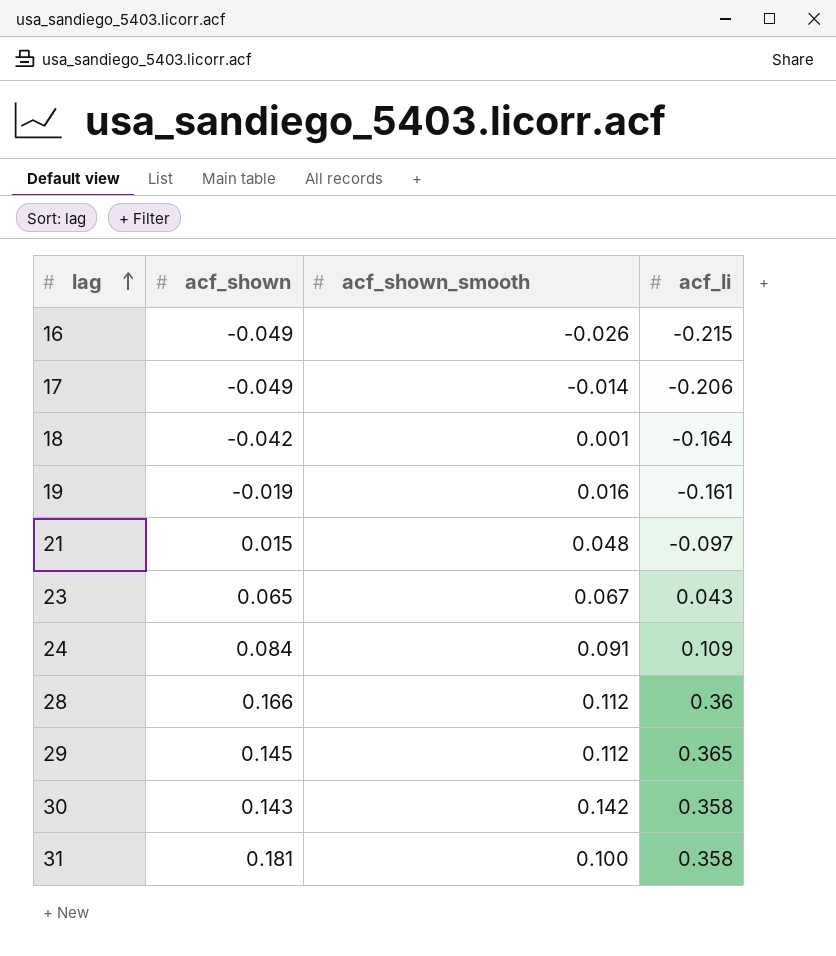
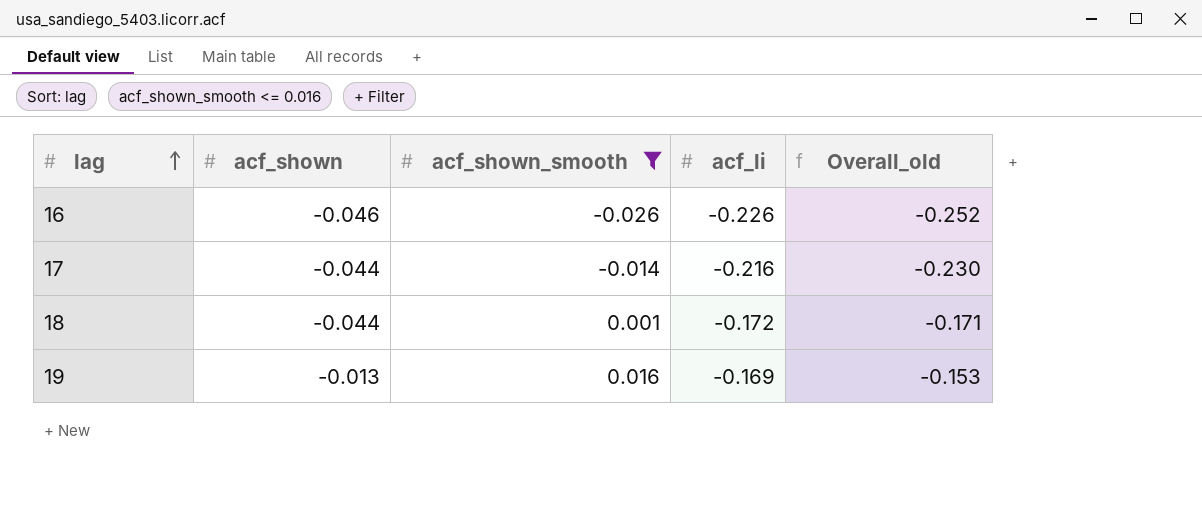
filter: none -> acf_shown_smooth <= 0.016
column Overall_old | formula: none -> [acf_shown_smooth] + [acf_li]
16 | acf_shown: -0.049 -> -0.046
16 | acf_li: -0.215 -> -0.226
17 | acf_shown: -0.049 -> -0.044
17 | acf_li: -0.206 -> -0.216
18 | acf_shown: -0.042 -> -0.044
18 | acf_li: -0.164 -> -0.172
19 | acf_shown: -0.019 -> -0.013
19 | acf_li: -0.161 -> -0.169

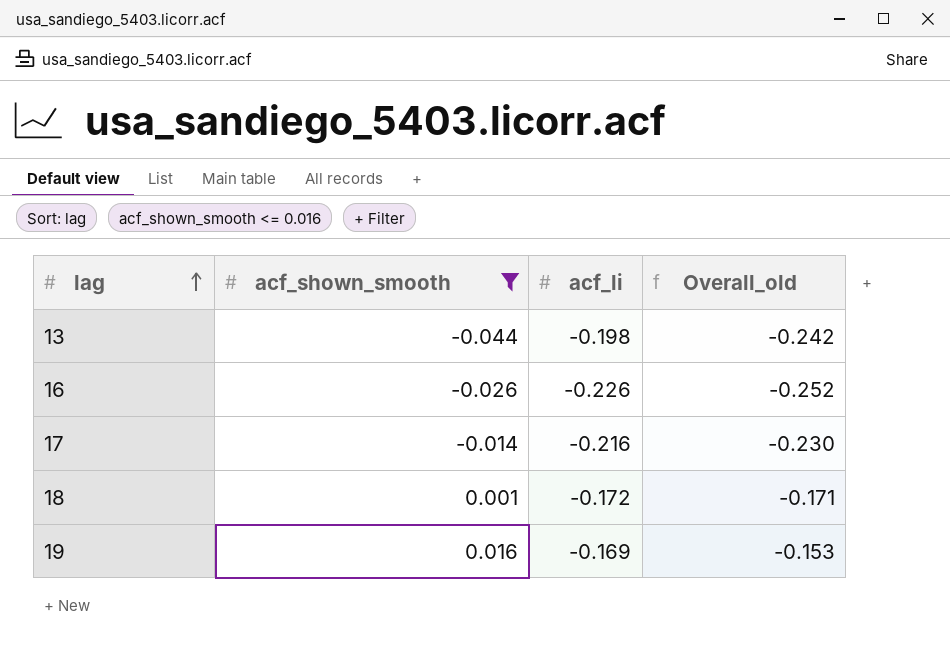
column acf_shown | position: 2 -> none
row 13: none -> -0.044 | -0.198 | -0.242

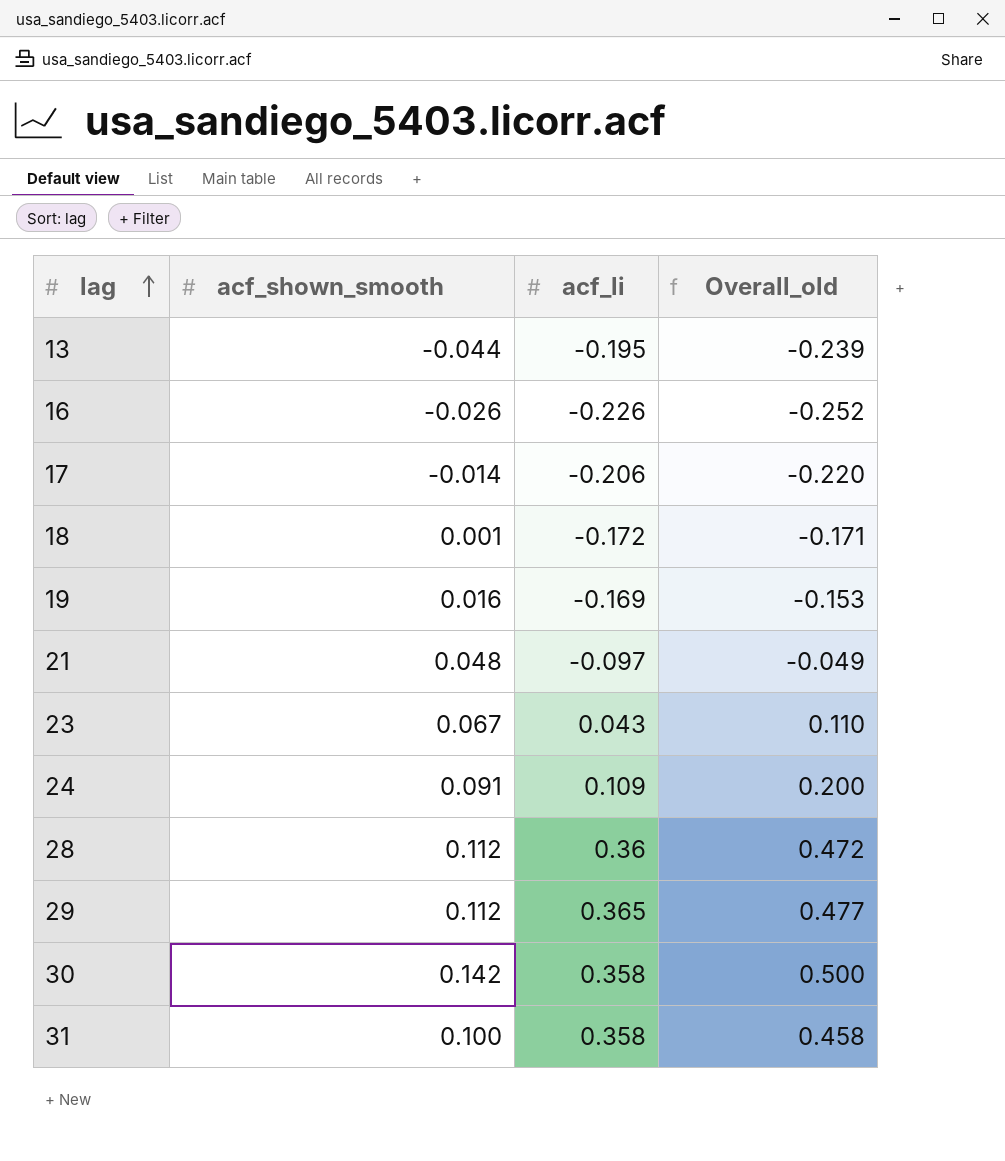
filter: acf_shown_smooth <= 0.016 -> none
13 | acf_li: -0.198 -> -0.195
13 | Overall_old: -0.242 -> -0.239
17 | acf_li: -0.216 -> -0.206
17 | Overall_old: -0.230 -> -0.220

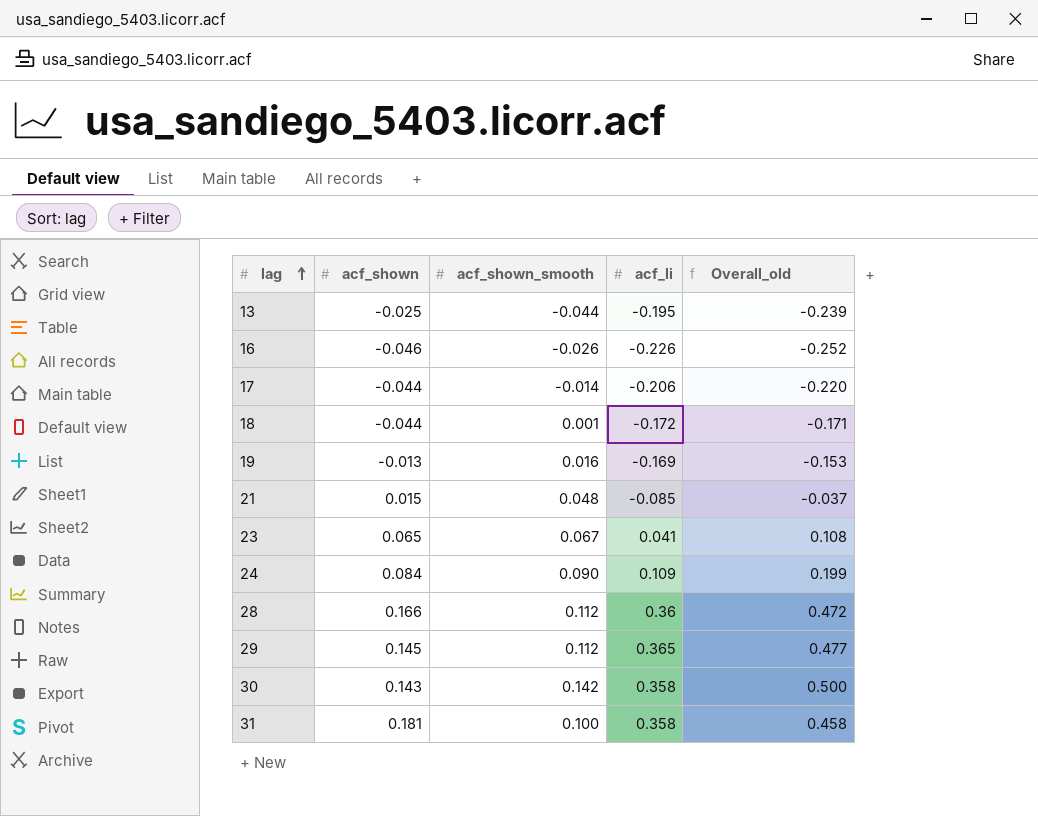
column acf_shown | position: none -> 2
21 | acf_li: -0.097 -> -0.085
21 | Overall_old: -0.049 -> -0.037
23 | acf_li: 0.043 -> 0.041
23 | Overall_old: 0.110 -> 0.108
24 | acf_shown_smooth: 0.091 -> 0.090
24 | Overall_old: 0.200 -> 0.199

